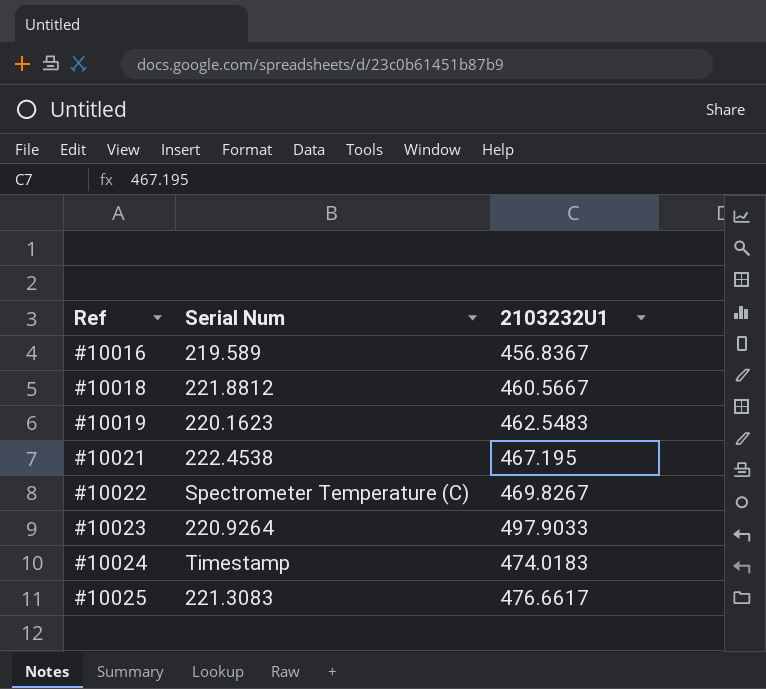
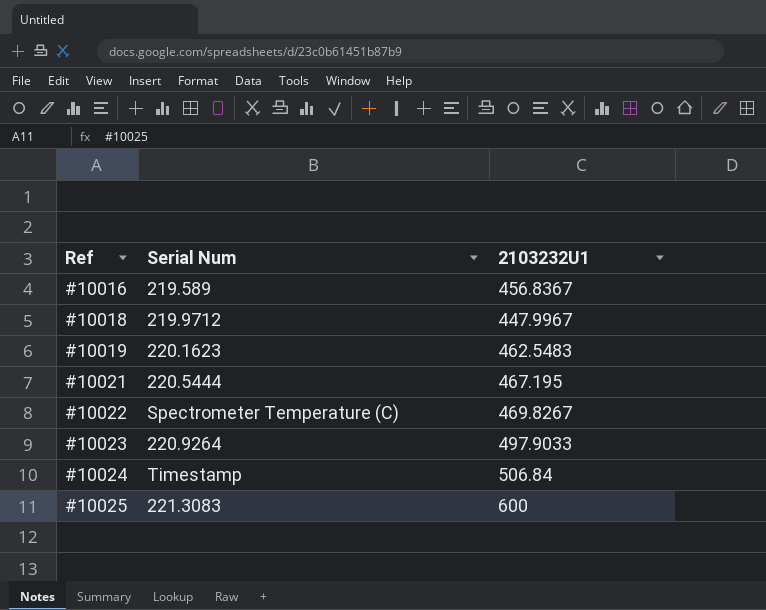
#10018 | Serial Num: 221.8812 -> 219.9712
#10018 | 2103232U1: 460.5667 -> 447.9967
#10021 | Serial Num: 222.4538 -> 220.5444
#10024 | 2103232U1: 474.0183 -> 506.84
#10025 | 2103232U1: 476.6617 -> 600

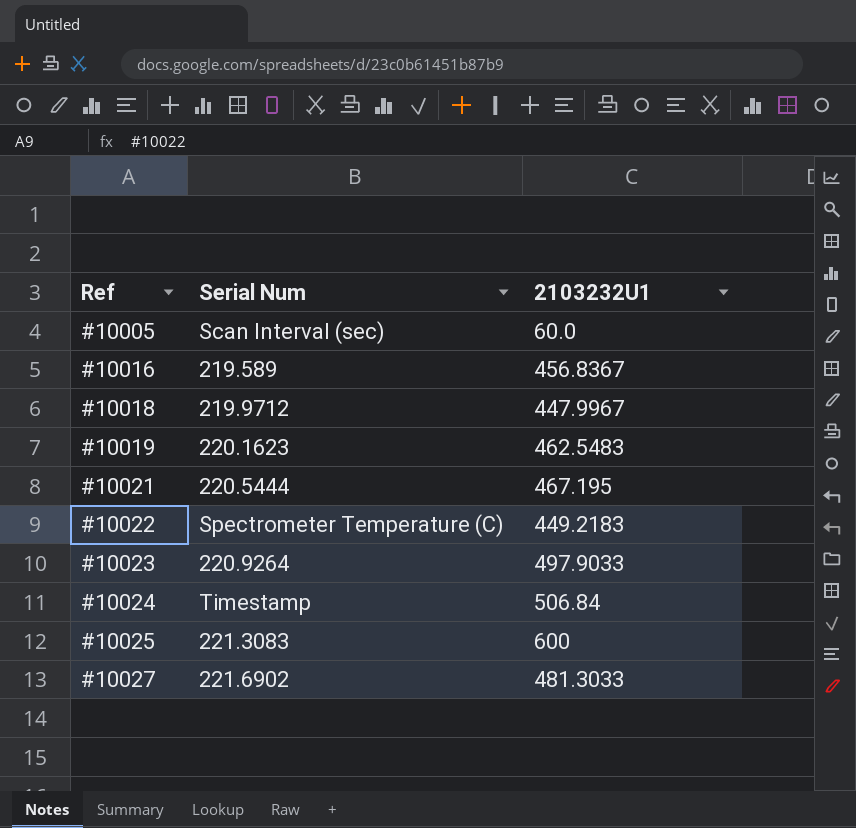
row #10005: none -> Scan Interval (sec) | 60.0
#10022 | 2103232U1: 469.8267 -> 449.2183
row #10027: none -> 221.6902 | 481.3033

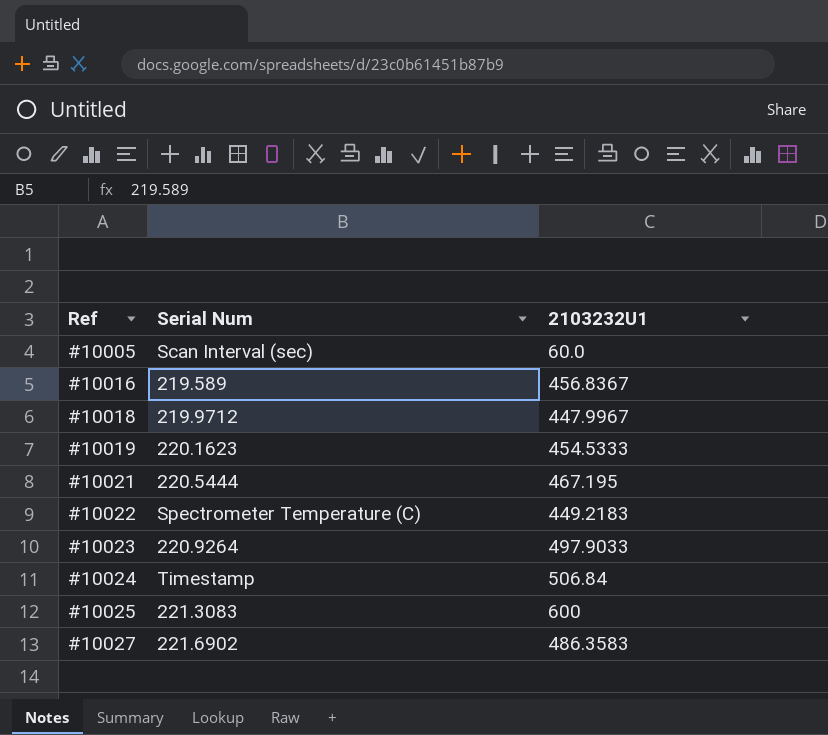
#10019 | 2103232U1: 462.5483 -> 454.5333
#10027 | 2103232U1: 481.3033 -> 486.3583

